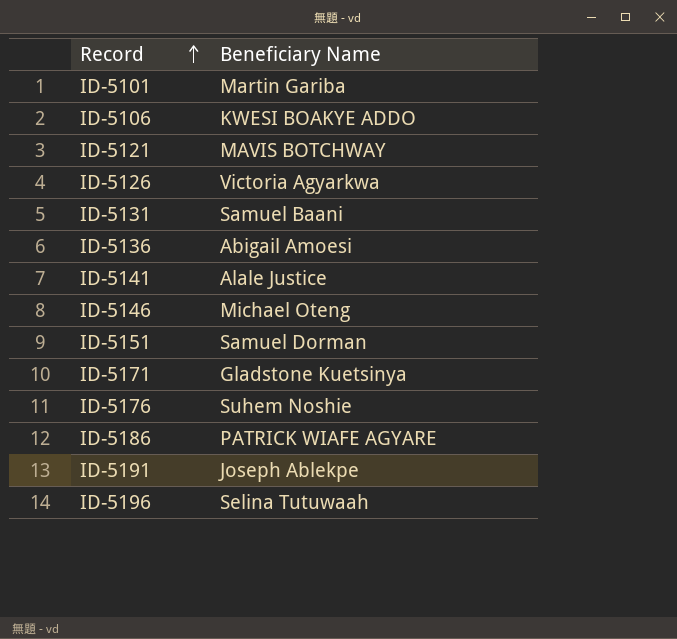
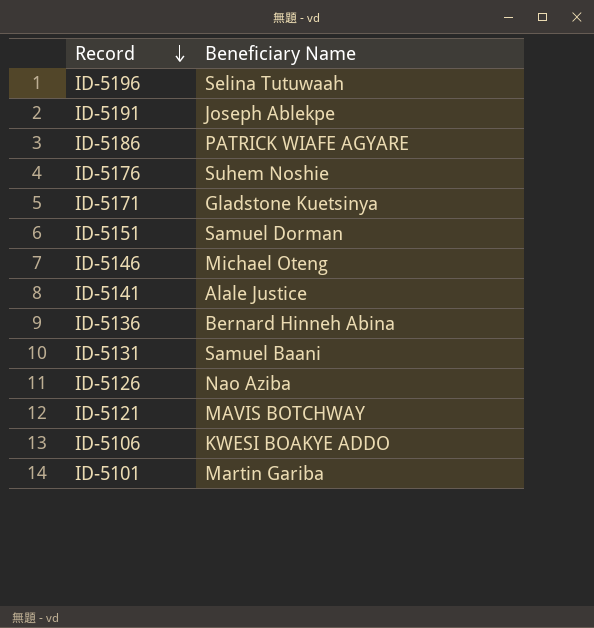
row order: Record ascending -> Record descending
ID-5136 | Beneficiary Name: Abigail Amoesi -> Bernard Hinneh Abina
ID-5126 | Beneficiary Name: Victoria Agyarkwa -> Nao Aziba

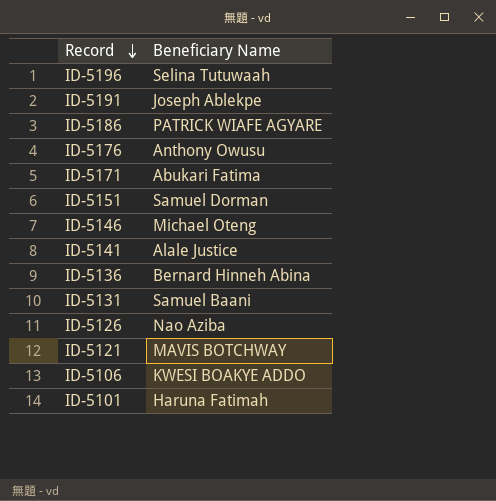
ID-5176 | Beneficiary Name: Suhem Noshie -> Anthony Owusu
ID-5171 | Beneficiary Name: Gladstone Kuetsinya -> Abukari Fatima
ID-5101 | Beneficiary Name: Martin Gariba -> Haruna Fatimah

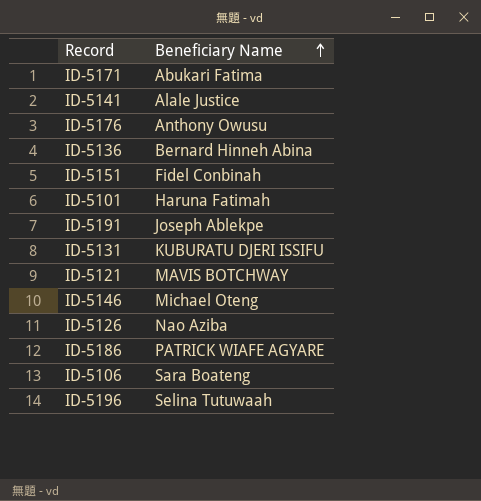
row order: Record descending -> Beneficiary Name ascending
ID-5151 | Beneficiary Name: Samuel Dorman -> Fidel Conbinah
ID-5131 | Beneficiary Name: Samuel Baani -> KUBURATU DJERI ISSIFU
ID-5106 | Beneficiary Name: KWESI BOAKYE ADDO -> Sara Boateng

